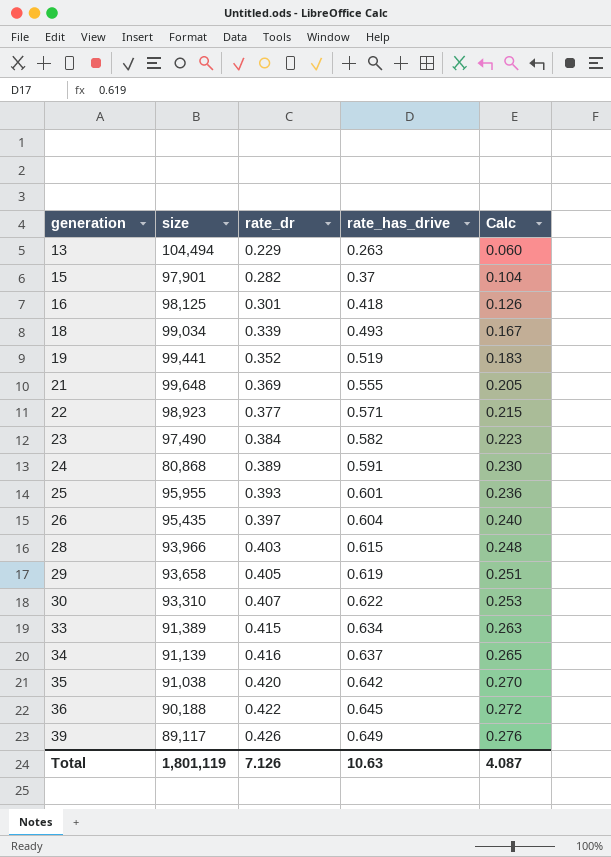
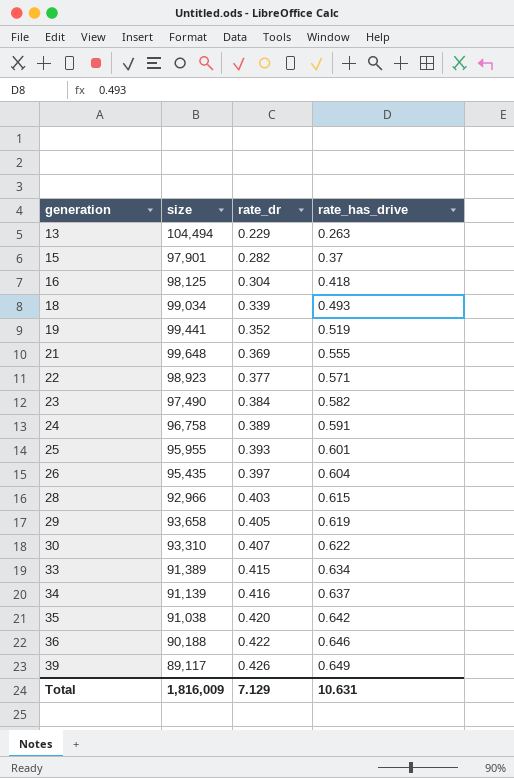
column Calc | formula: [rate_dr] * [rate_has_drive] -> none
16 | rate_dr: 0.301 -> 0.304
24 | size: 80,868 -> 96,758
28 | size: 93,966 -> 92,966
36 | rate_has_drive: 0.645 -> 0.646
Total | size: 1,801,119 -> 1,816,009
Total | rate_dr: 7.126 -> 7.129
Total | rate_has_drive: 10.63 -> 10.631

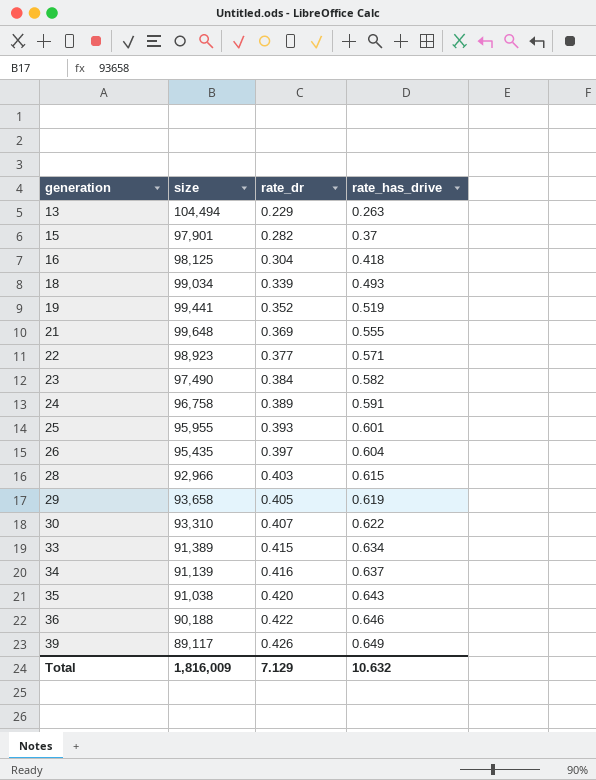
35 | rate_has_drive: 0.642 -> 0.643
Total | rate_has_drive: 10.631 -> 10.632

